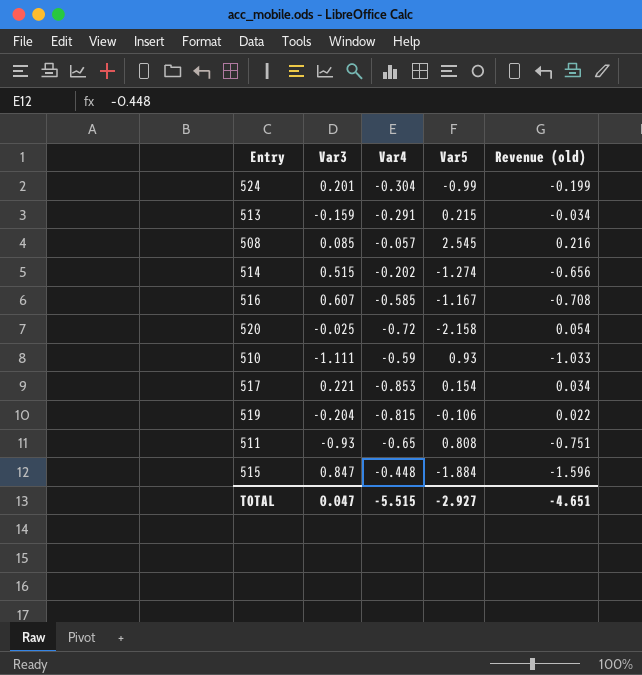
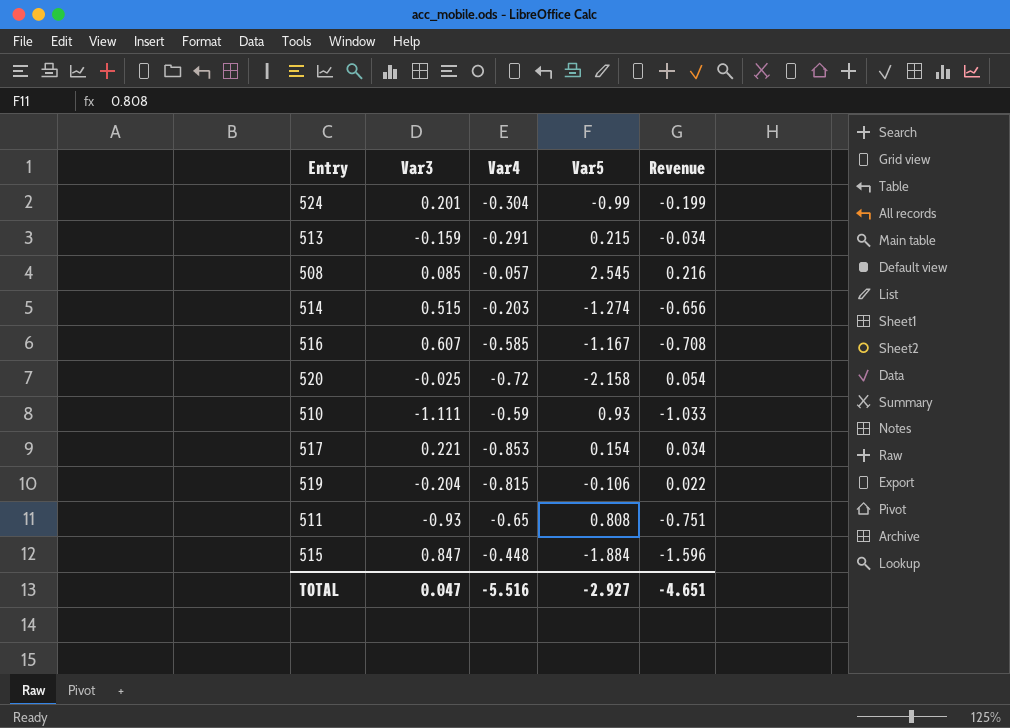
column name: Revenue (old) -> Revenue
514 | Var4: -0.202 -> -0.203
TOTAL | Var4: -5.515 -> -5.516

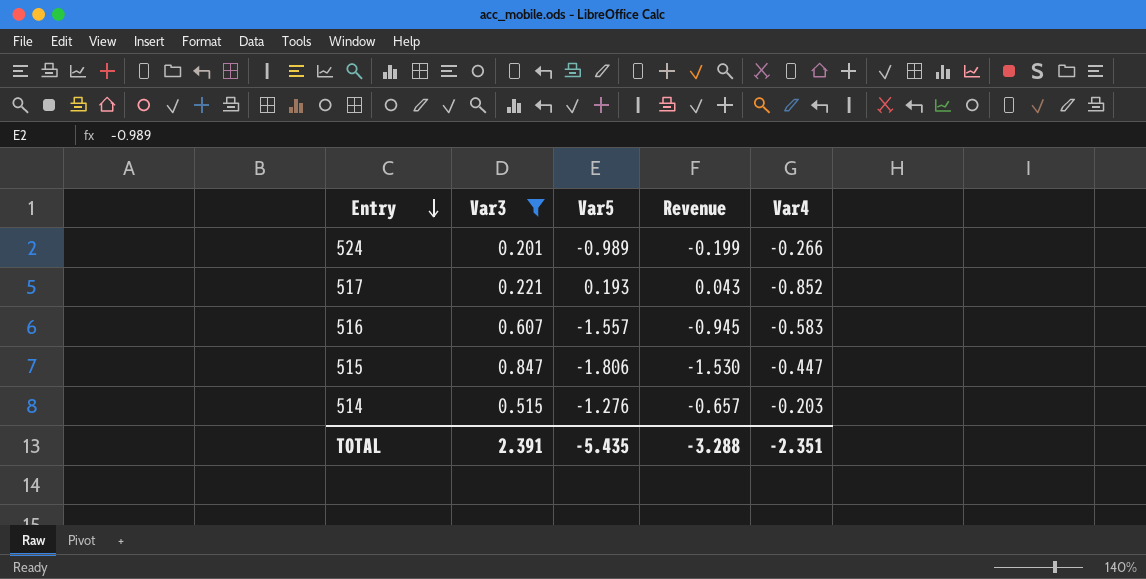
filter: none -> Var3 >= 0.201
row order: none -> Entry descending
column Var4 | position: 3 -> 5
524 | Var5: -0.99 -> -0.989
524 | Var4: -0.304 -> -0.266
517 | Var5: 0.154 -> 0.193
517 | Revenue: 0.034 -> 0.043
517 | Var4: -0.853 -> -0.852
516 | Var5: -1.167 -> -1.557
516 | Revenue: -0.708 -> -0.945
516 | Var4: -0.585 -> -0.583
515 | Var5: -1.884 -> -1.806
515 | Revenue: -1.596 -> -1.530
515 | Var4: -0.448 -> -0.447
514 | Var5: -1.274 -> -1.276
514 | Revenue: -0.656 -> -0.657
TOTAL | Var3: 0.047 -> 2.391
TOTAL | Var5: -2.927 -> -5.435
TOTAL | Revenue: -4.651 -> -3.288
TOTAL | Var4: -5.516 -> -2.351

